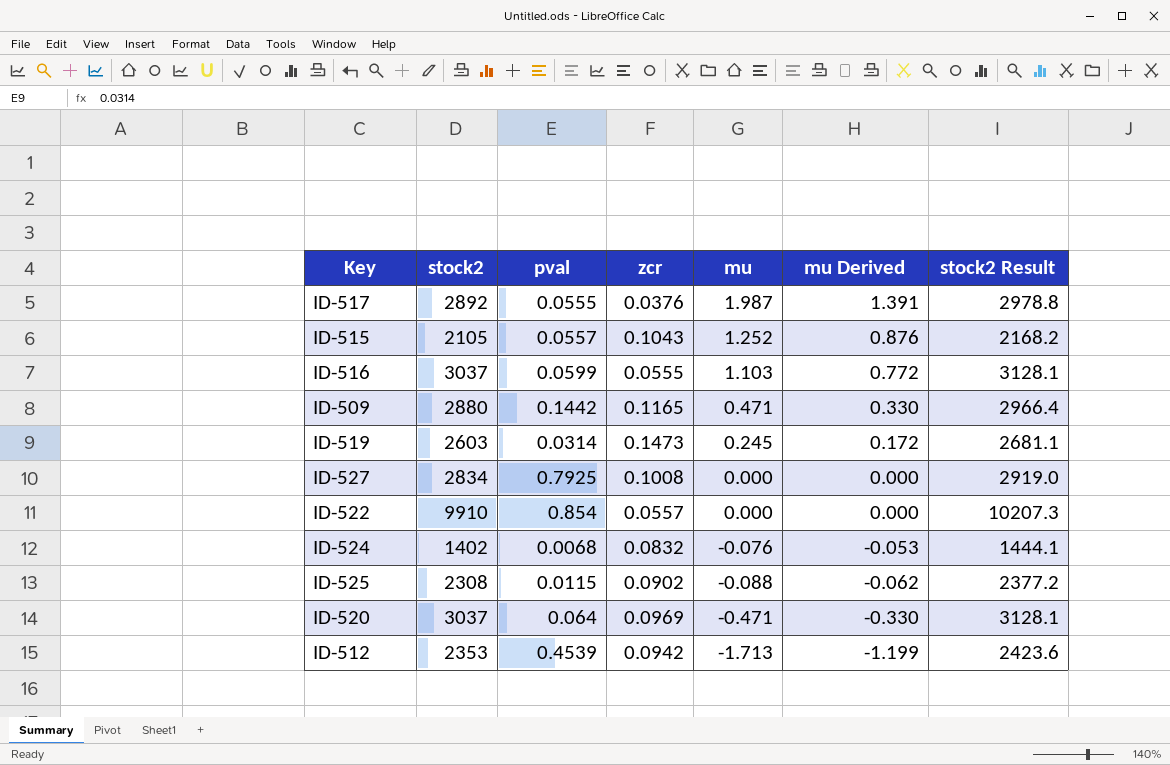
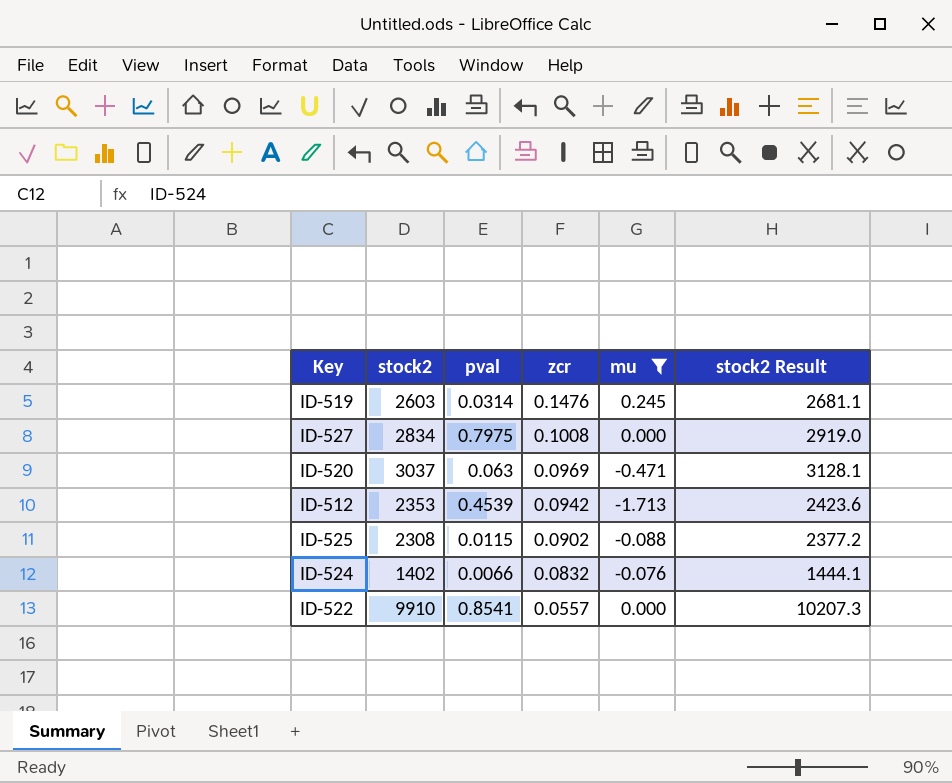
filter: none -> mu <= 0.245
row order: mu descending -> zcr descending
column mu Derived | formula: [mu] * 0.7 -> none
ID-519 | zcr: 0.1473 -> 0.1476
ID-527 | pval: 0.7925 -> 0.7975
ID-520 | pval: 0.064 -> 0.063
ID-524 | pval: 0.0068 -> 0.0066
ID-522 | pval: 0.854 -> 0.8541

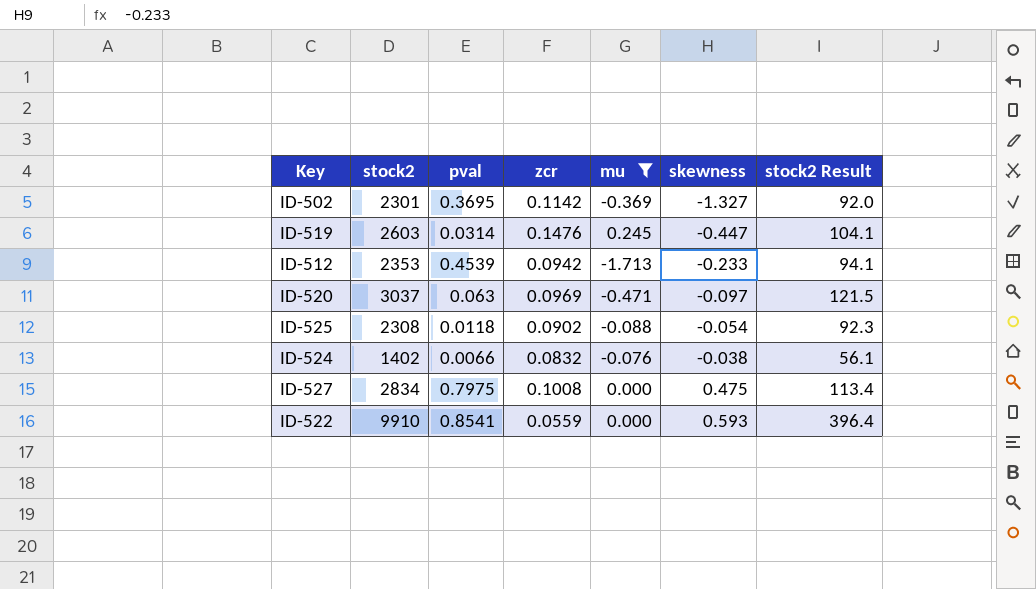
row order: zcr descending -> skewness ascending
column skewness | position: none -> 6
column stock2 Result | formula: [stock2] * 1.03 -> [stock2] * 0.04
row ID-502: none -> 2301 | 0.3695 | 0.1142 | -0.369 | -1.327 | 92.0
ID-525 | pval: 0.0115 -> 0.0118
ID-522 | zcr: 0.0557 -> 0.0559

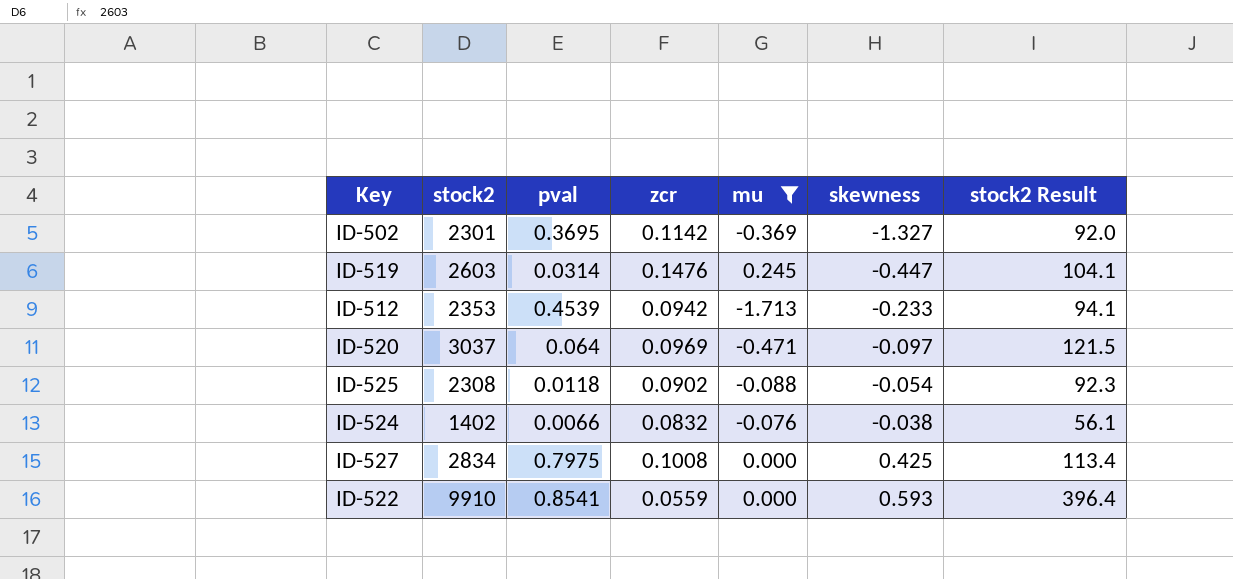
ID-520 | pval: 0.063 -> 0.064
ID-527 | skewness: 0.475 -> 0.425

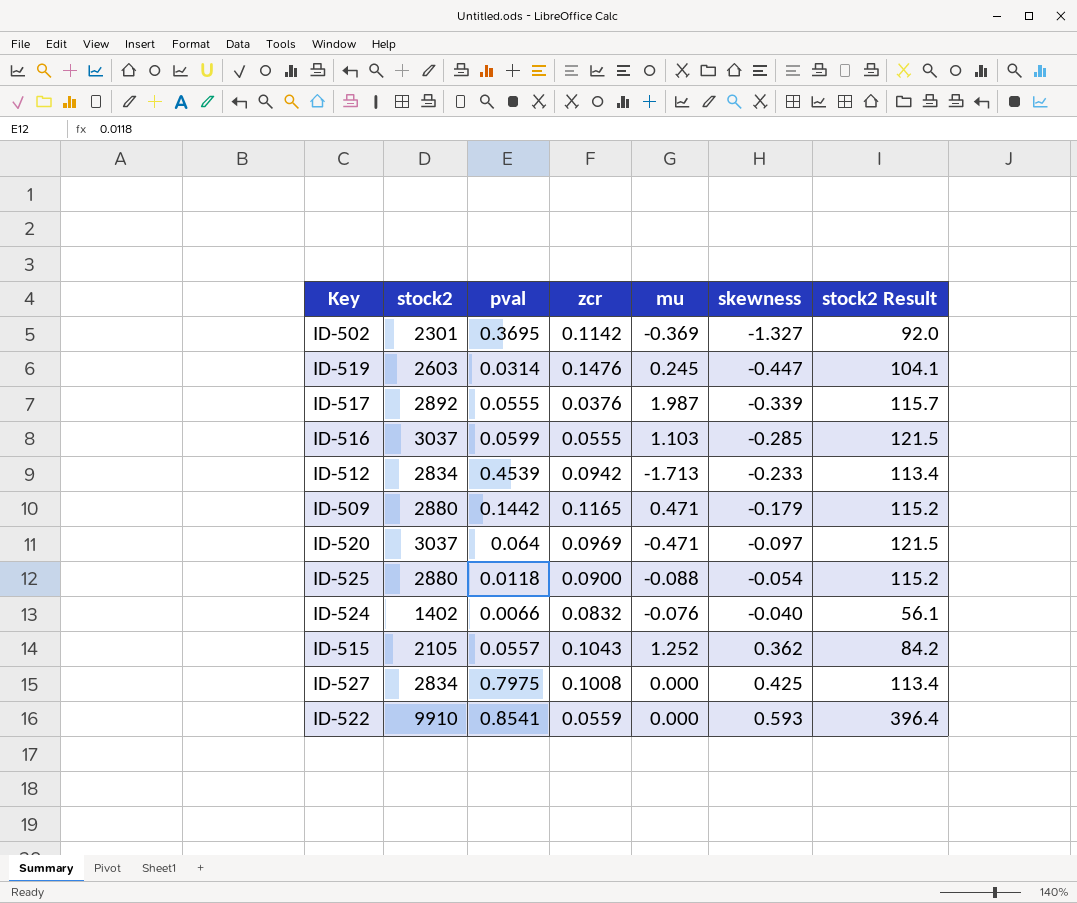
filter: mu <= 0.245 -> none
ID-512 | stock2: 2353 -> 2834
ID-512 | stock2 Result: 94.1 -> 113.4
ID-525 | stock2: 2308 -> 2880
ID-525 | zcr: 0.0902 -> 0.0900
ID-525 | stock2 Result: 92.3 -> 115.2
ID-524 | skewness: -0.038 -> -0.040

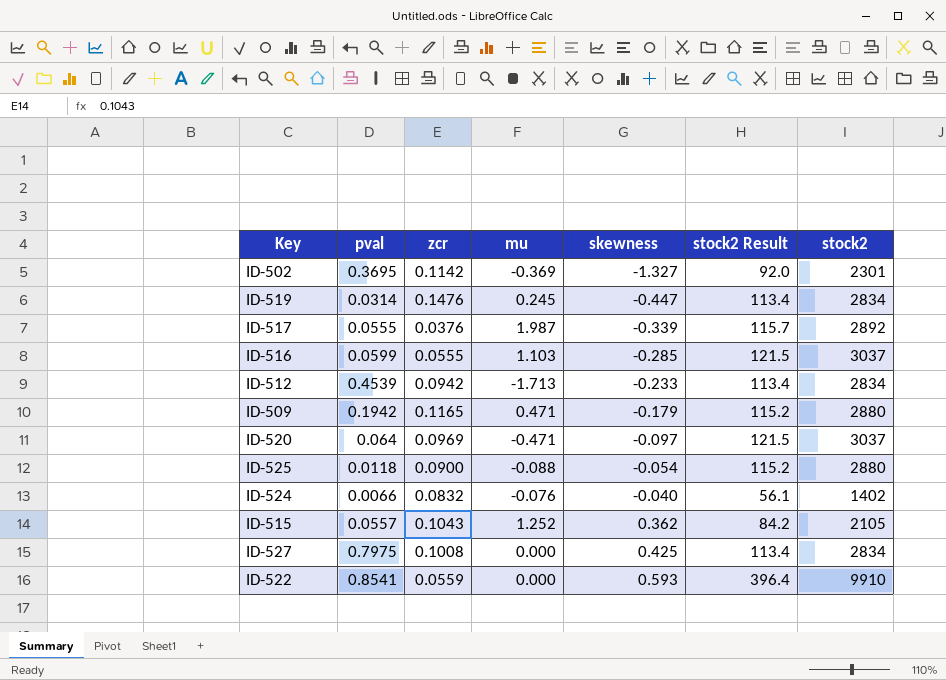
column stock2 | position: 2 -> 7
ID-519 | stock2 Result: 104.1 -> 113.4
ID-519 | stock2: 2603 -> 2834
ID-509 | pval: 0.1442 -> 0.1942

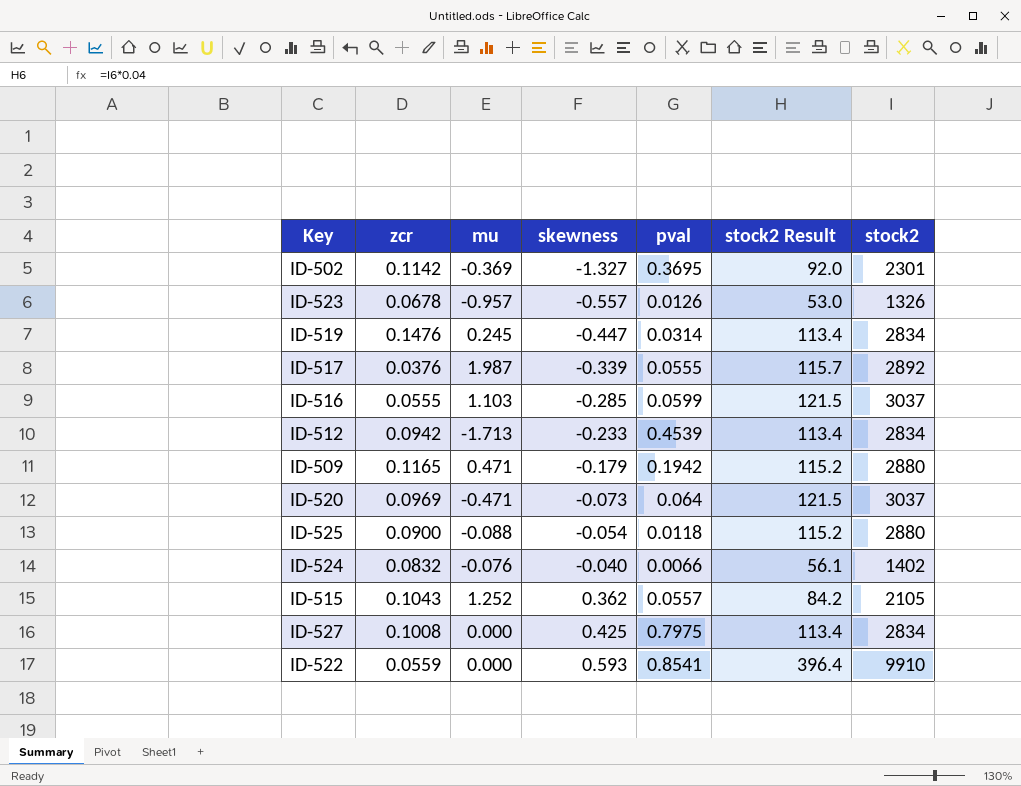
column pval | position: 2 -> 5
row ID-523: none -> 0.0678 | -0.957 | -0.557 | 0.0126 | 53.0 | 1326
ID-520 | skewness: -0.097 -> -0.073

